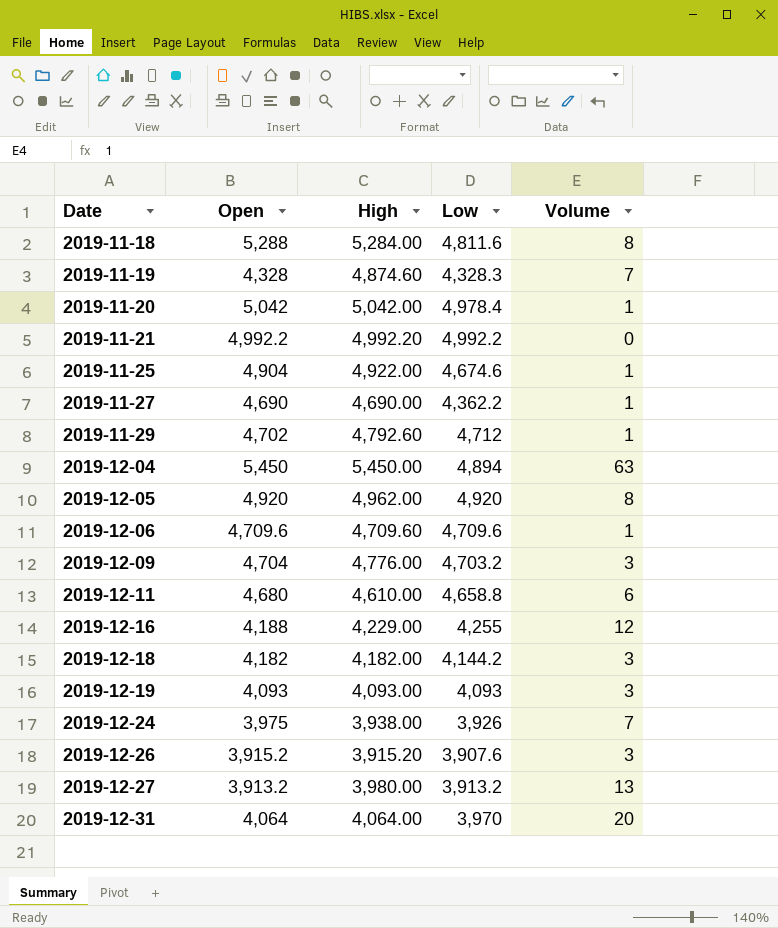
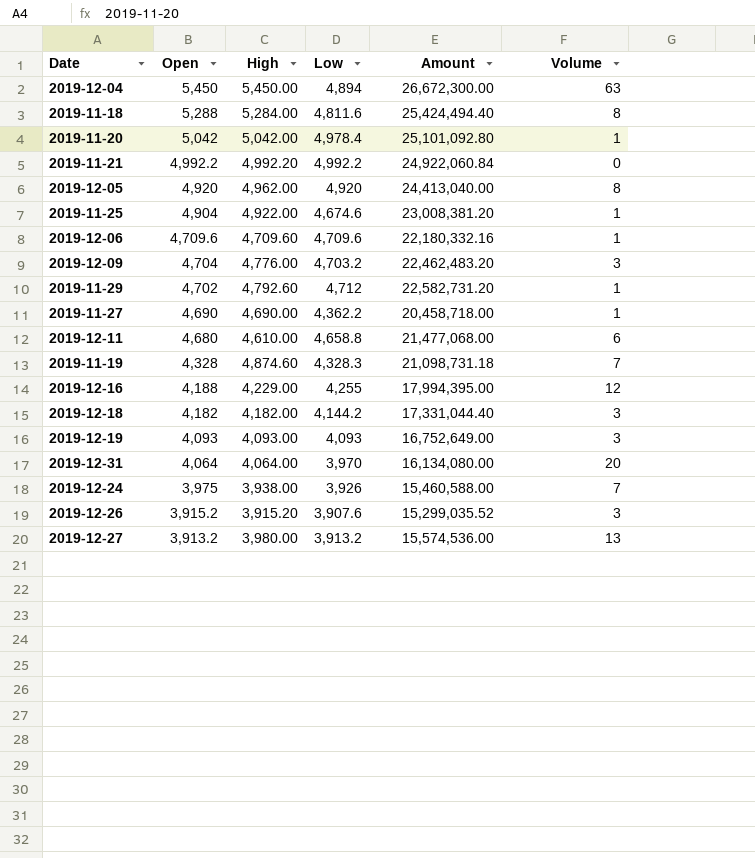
row order: Date ascending -> Open descending
column Amount | formula: none -> [High] * [Low]

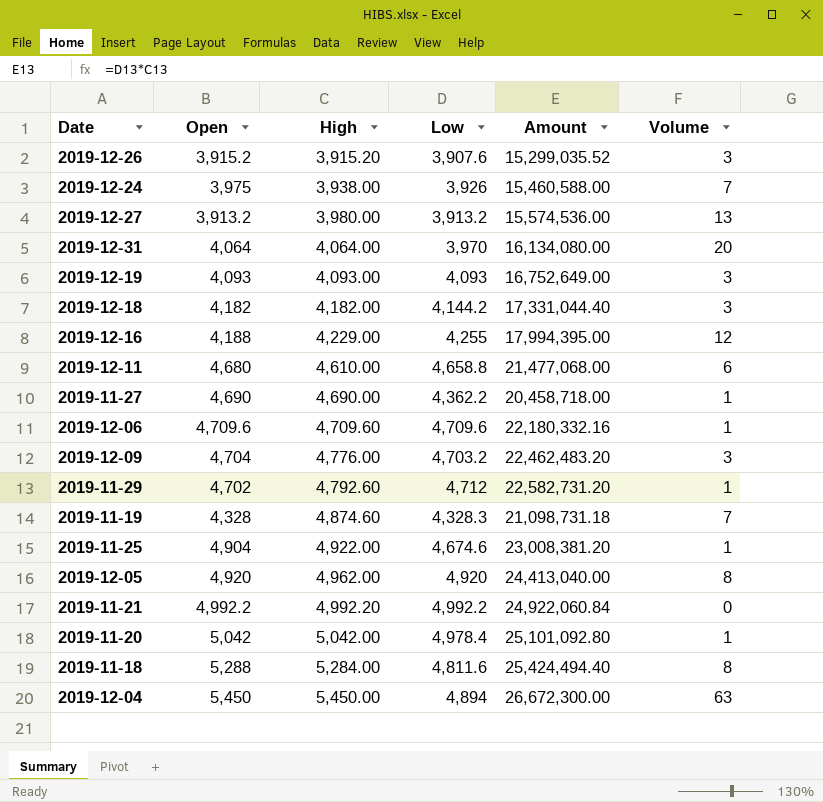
row order: Open descending -> High ascending

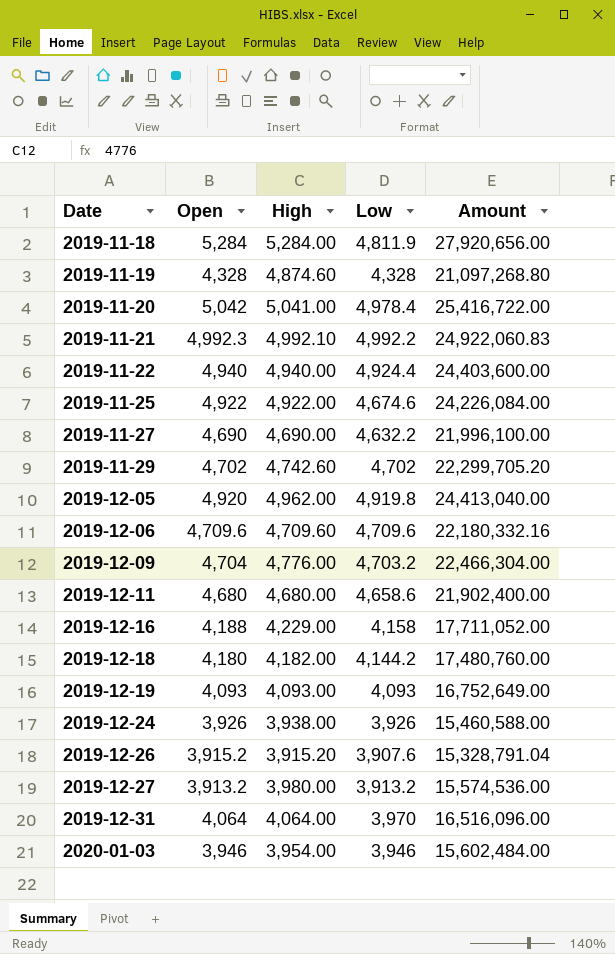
row order: High ascending -> Date ascending
column Volume | position: 6 -> none
column Amount | formula: [High] * [Low] -> [Open] * [High]
row 2019-12-04: 5,450 | 5,450.00 | 4,894 | 26,672,300.00 | 63 -> none
2019-11-18 | Open: 5,288 -> 5,284
2019-11-18 | Low: 4,811.6 -> 4,811.9
2019-11-19 | Low: 4,328.3 -> 4,328
2019-11-20 | High: 5,042.00 -> 5,041.00
2019-11-21 | Open: 4,992.2 -> 4,992.3
2019-11-21 | High: 4,992.20 -> 4,992.10
row 2019-11-22: none -> 4,940 | 4,940.00 | 4,924.4 | 24,403,600.00
2019-11-25 | Open: 4,904 -> 4,922
2019-11-27 | Low: 4,362.2 -> 4,632.2
2019-11-29 | High: 4,792.60 -> 4,742.60
2019-11-29 | Low: 4,712 -> 4,702
2019-12-05 | Low: 4,920 -> 4,919.8
2019-12-11 | High: 4,610.00 -> 4,680.00
2019-12-11 | Low: 4,658.8 -> 4,658.6
2019-12-16 | Low: 4,255 -> 4,158
2019-12-18 | Open: 4,182 -> 4,180
2019-12-24 | Open: 3,975 -> 3,926
row 2020-01-03: none -> 3,946 | 3,954.00 | 3,946 | 15,602,484.00

